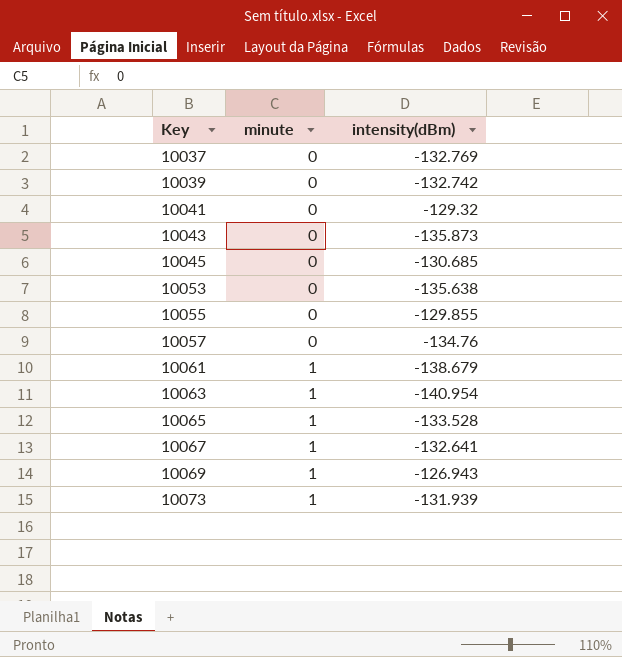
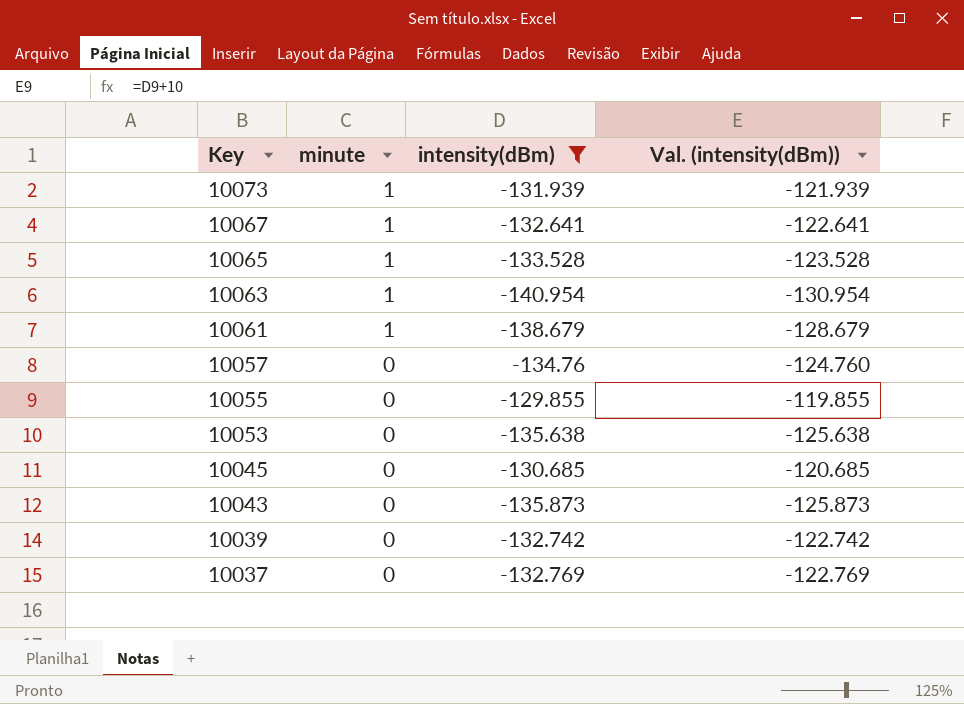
filter: none -> intensity(dBm) <= -129.855
row order: Key ascending -> Key descending
column Val. (intensity(dBm)) | formula: none -> [intensity(dBm)] + 10

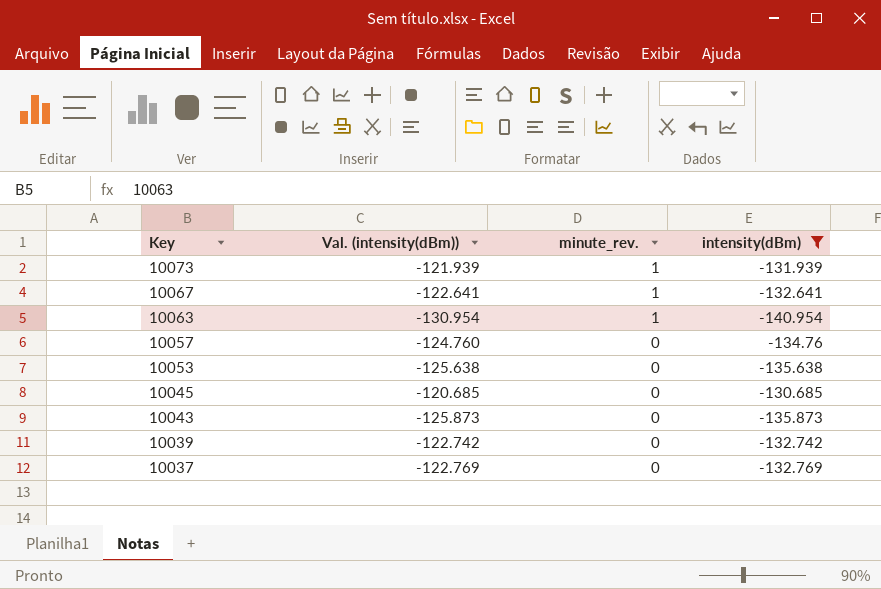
column Val. (intensity(dBm)) | position: 4 -> 2
column name: minute -> minute_rev.
row 10065: 1 | -133.528 | -123.528 -> none
row 10061: 1 | -138.679 | -128.679 -> none
row 10055: 0 | -129.855 | -119.855 -> none

